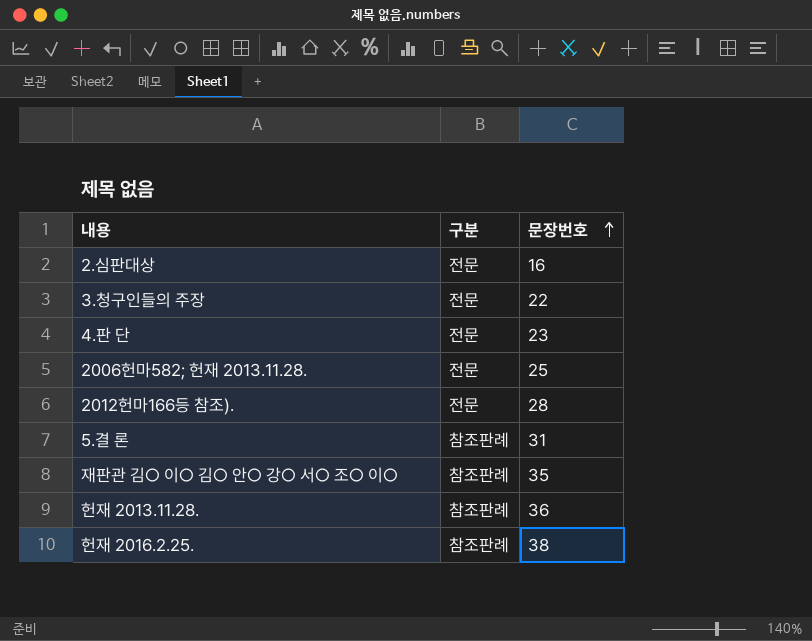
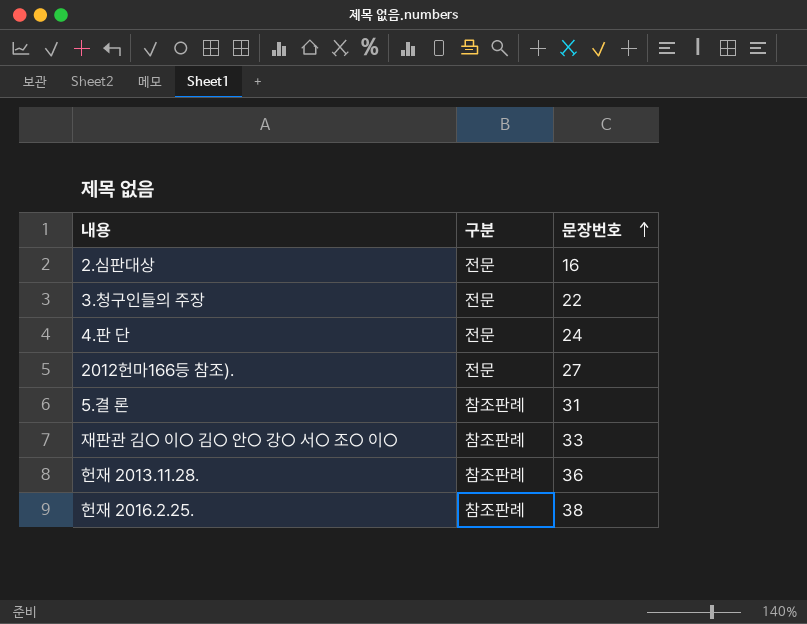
row 2006헌마582; 헌재 2013.11.28.: 전문 | 25 -> none
4.판 단 | 문장번호: 23 -> 24
2012헌마166등 참조). | 문장번호: 28 -> 27
재판관 김○ 이○ 김○ 안○ 강○ 서○ 조○ 이○ | 문장번호: 35 -> 33

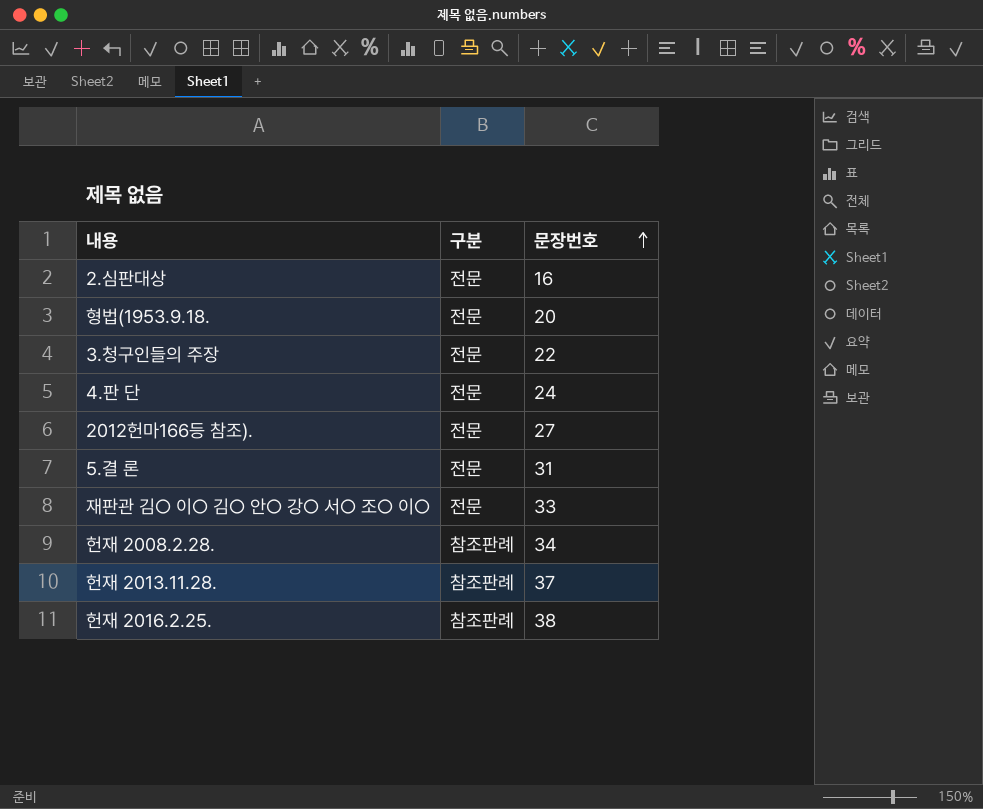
row 형법(1953.9.18.: none -> 전문 | 20
5.결 론 | 구분: 참조판례 -> 전문
재판관 김○ 이○ 김○ 안○ 강○ 서○ 조○ 이○ | 구분: 참조판례 -> 전문
row 헌재 2008.2.28.: none -> 참조판례 | 34
헌재 2013.11.28. | 문장번호: 36 -> 37

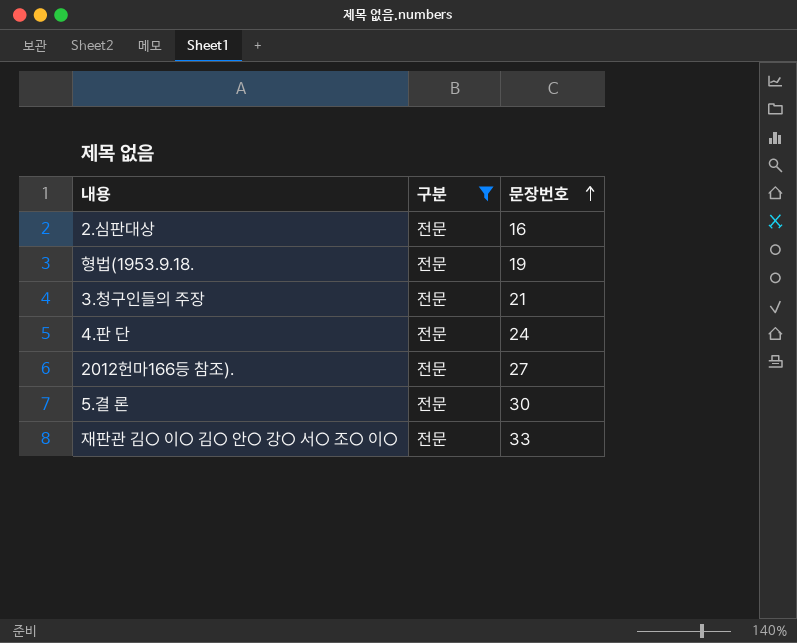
filter: none -> 구분 = 전문
형법(1953.9.18. | 문장번호: 20 -> 19
3.청구인들의 주장 | 문장번호: 22 -> 21
5.결 론 | 문장번호: 31 -> 30

